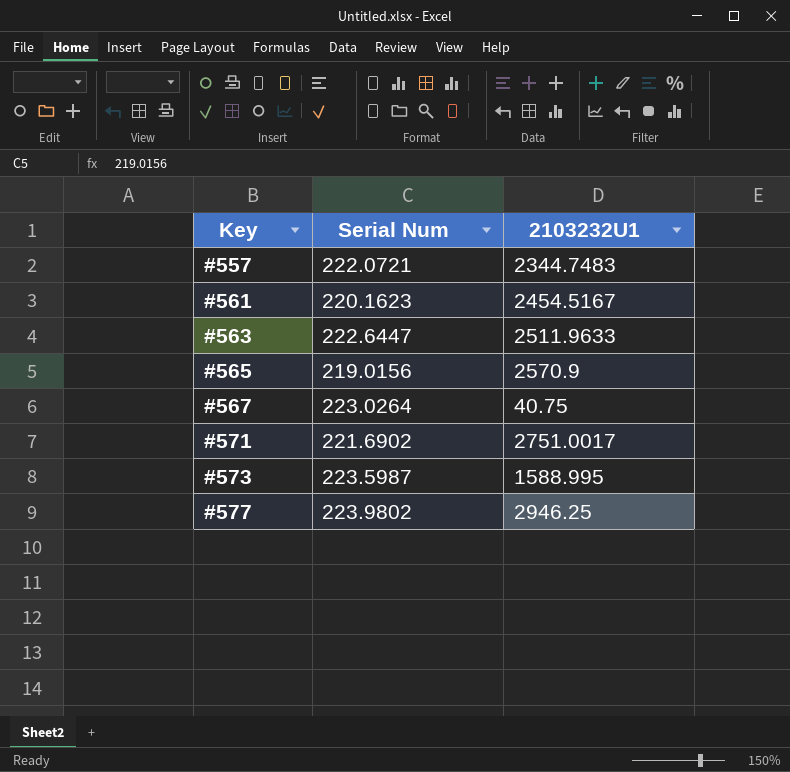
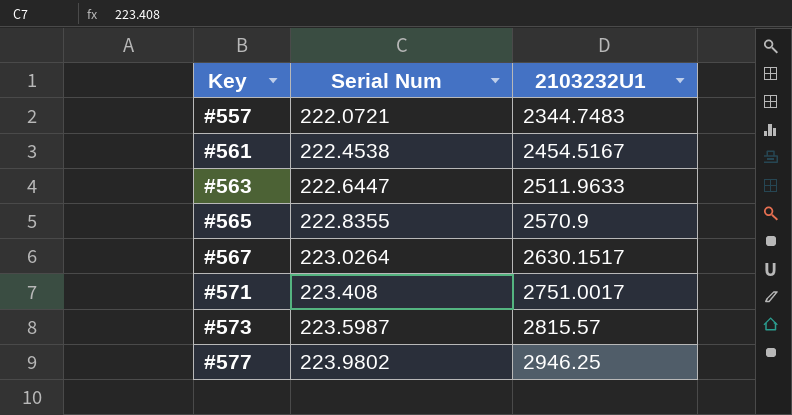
#561 | Serial Num: 220.1623 -> 222.4538
#565 | Serial Num: 219.0156 -> 222.8355
#567 | 2103232U1: 40.75 -> 2630.1517
#571 | Serial Num: 221.6902 -> 223.408
#573 | 2103232U1: 1588.995 -> 2815.57

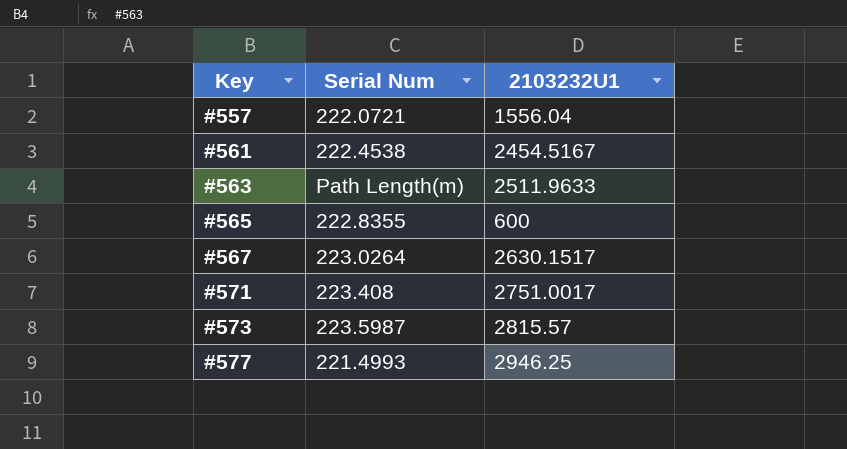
#557 | 2103232U1: 2344.7483 -> 1556.04
#563 | Serial Num: 222.6447 -> Path Length(m)
#565 | 2103232U1: 2570.9 -> 600
#577 | Serial Num: 223.9802 -> 221.4993

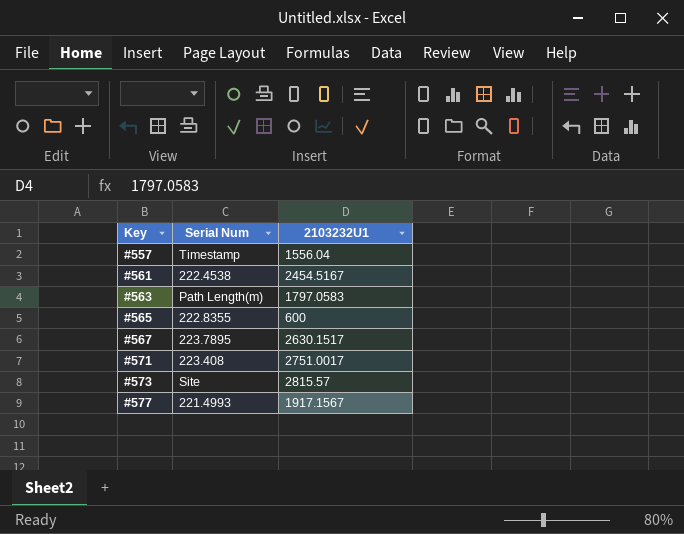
#557 | Serial Num: 222.0721 -> Timestamp
#563 | 2103232U1: 2511.9633 -> 1797.0583
#567 | Serial Num: 223.0264 -> 223.7895
#573 | Serial Num: 223.5987 -> Site
#577 | 2103232U1: 2946.25 -> 1917.1567

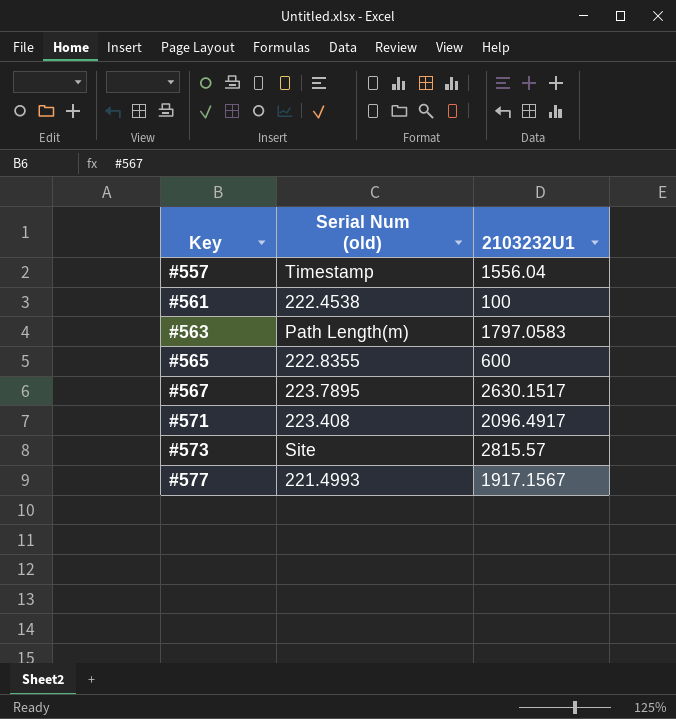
column name: Serial Num -> Serial Num (old)
#561 | 2103232U1: 2454.5167 -> 100
#571 | 2103232U1: 2751.0017 -> 2096.4917

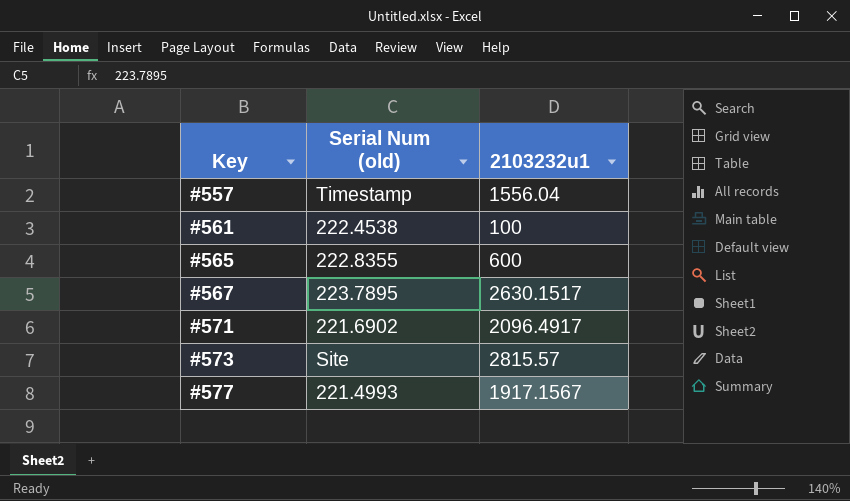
column name: 2103232U1 -> 2103232u1
row #563: Path Length(m) | 1797.0583 -> none
#571 | Serial Num (old): 223.408 -> 221.6902

